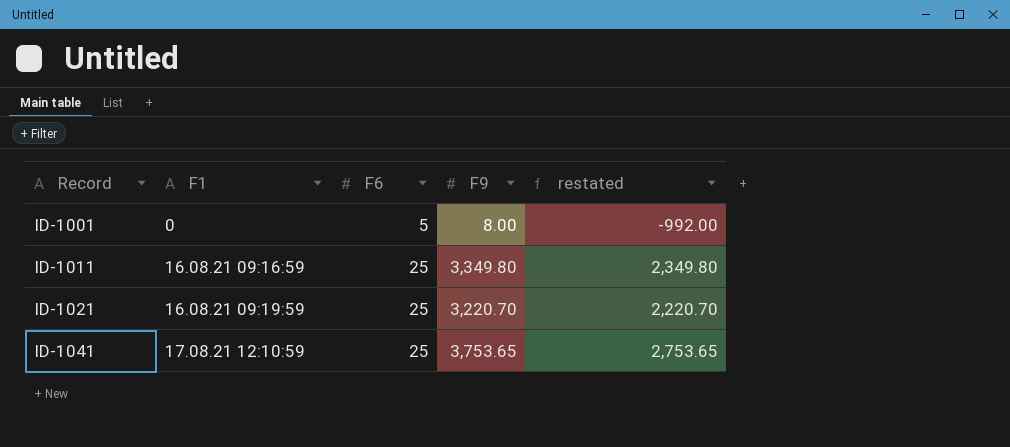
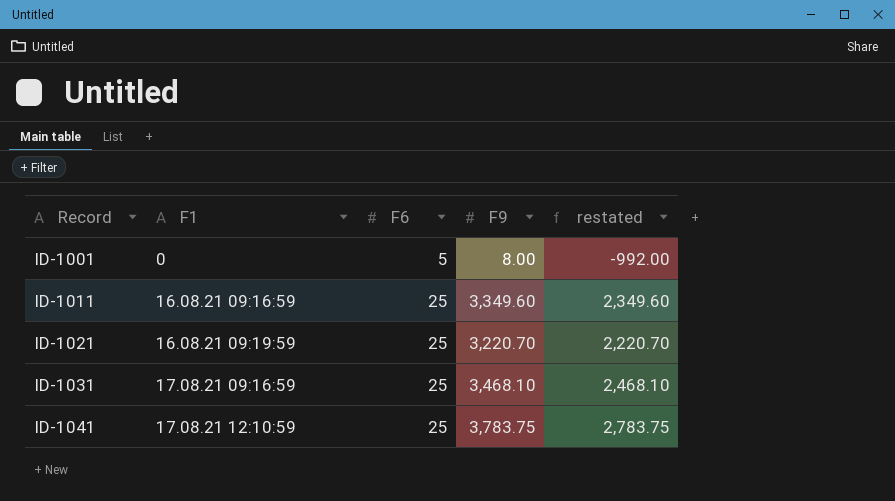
ID-1011 | F9: 3,349.80 -> 3,349.60
ID-1011 | restated: 2,349.80 -> 2,349.60
row ID-1031: none -> 17.08.21 09:16:59 | 25 | 3,468.10 | 2,468.10
ID-1041 | F9: 3,753.65 -> 3,783.75
ID-1041 | restated: 2,753.65 -> 2,783.75

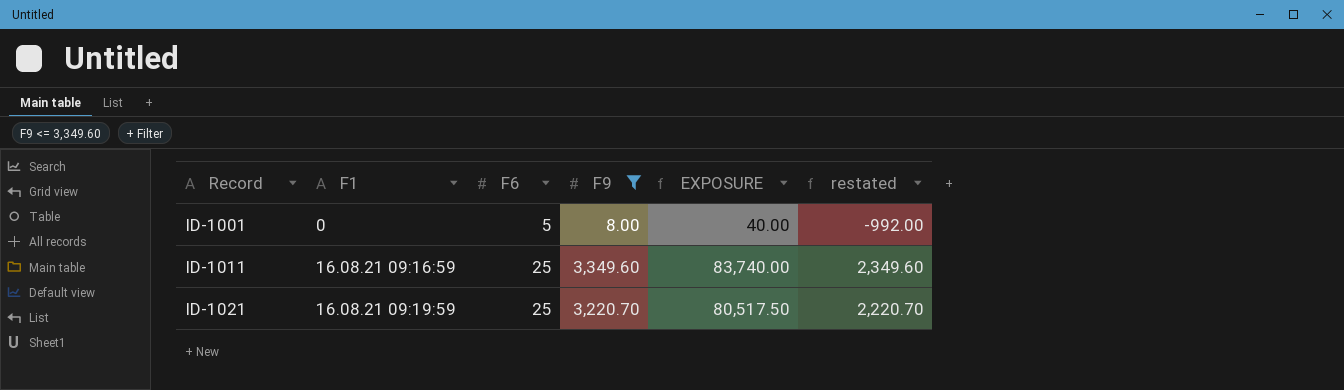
filter: none -> F9 <= 3,349.60
column EXPOSURE | formula: none -> [F6] * [F9]

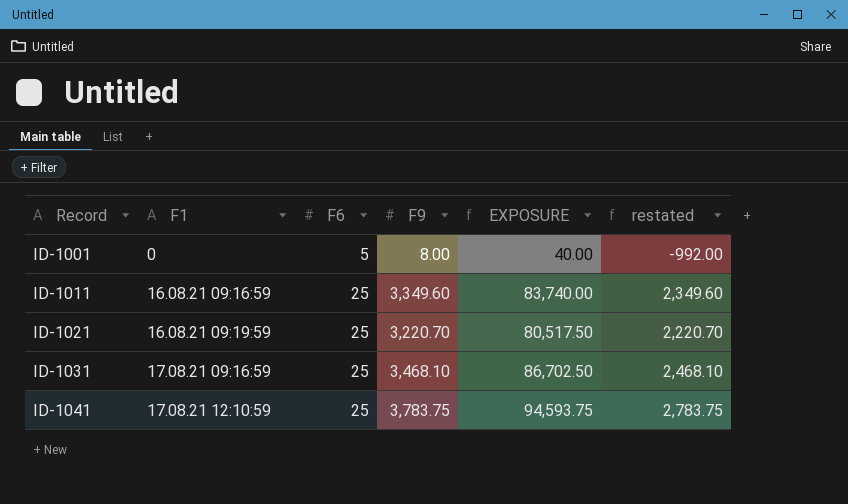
filter: F9 <= 3,349.60 -> none

